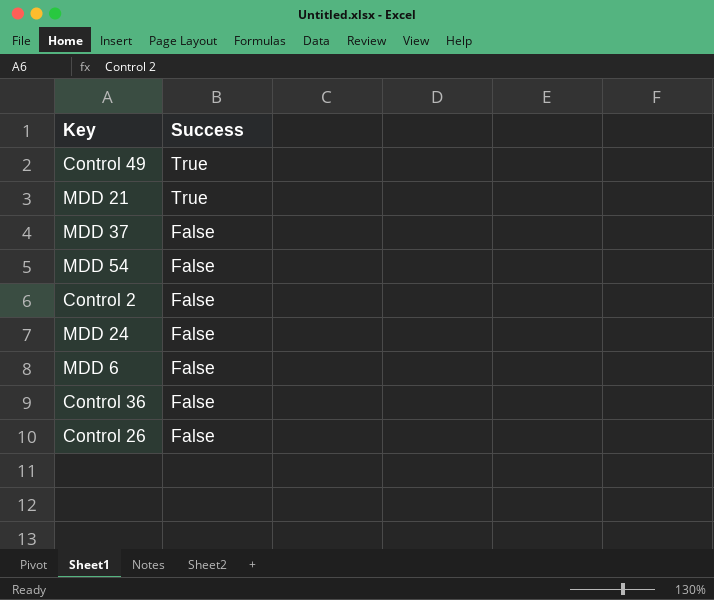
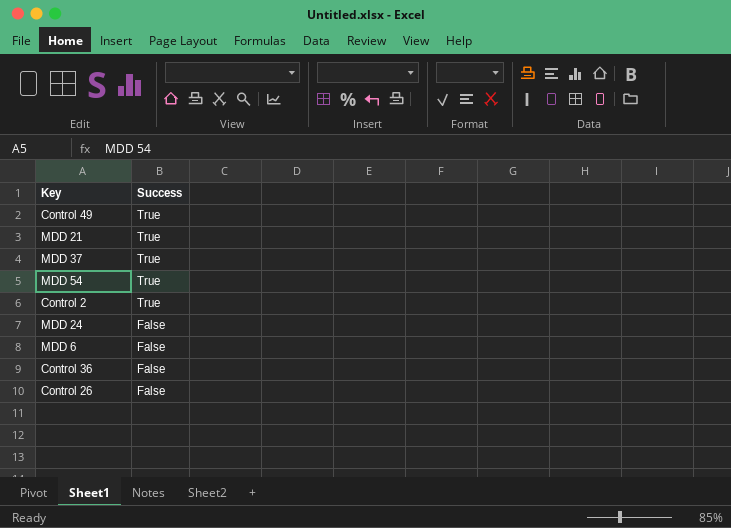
MDD 37 | Success: False -> True
MDD 54 | Success: False -> True
Control 2 | Success: False -> True

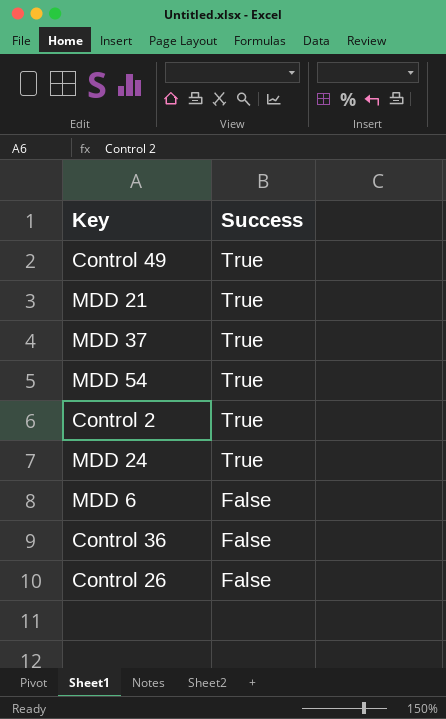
MDD 24 | Success: False -> True

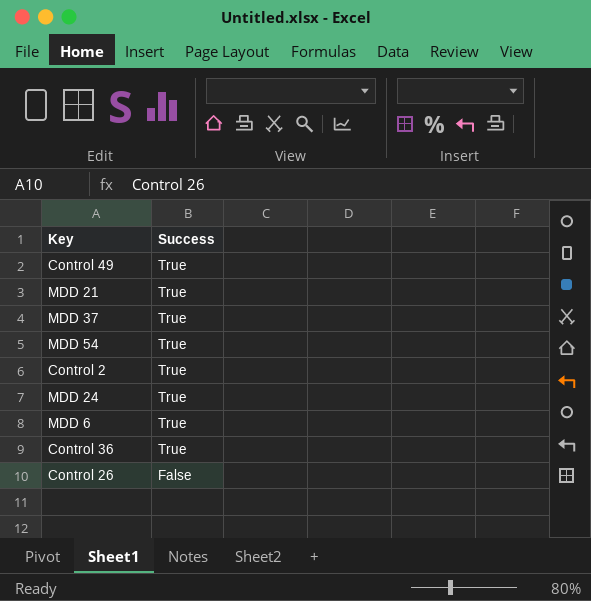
MDD 6 | Success: False -> True
Control 36 | Success: False -> True

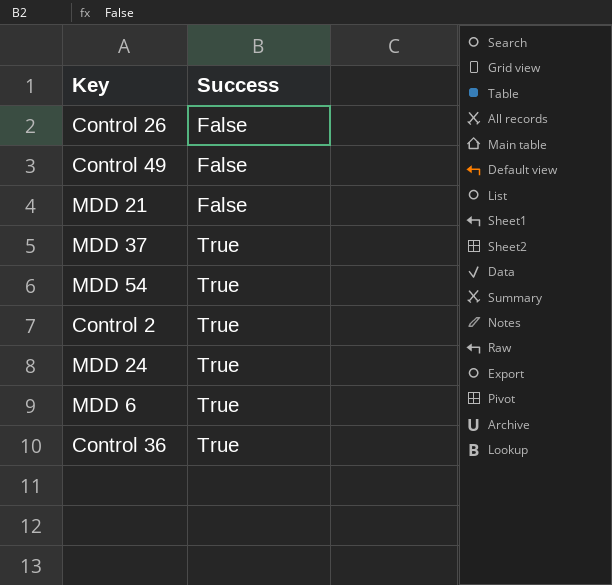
row order: Success descending -> Success ascending
Control 49 | Success: True -> False
MDD 21 | Success: True -> False

